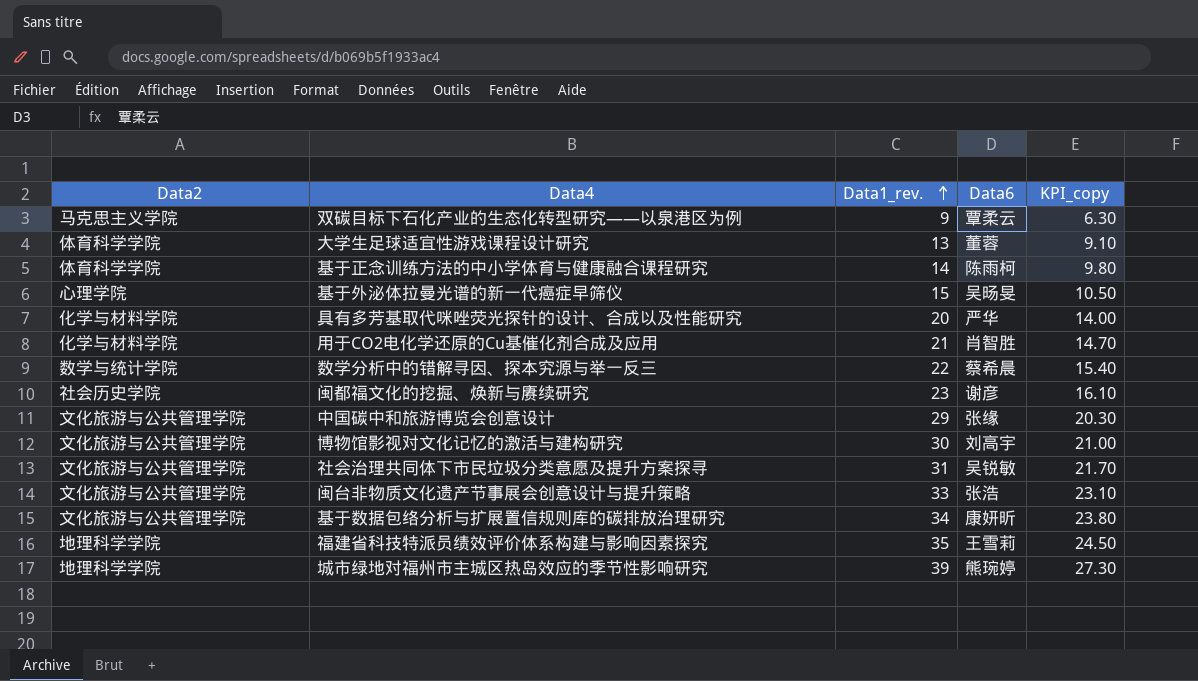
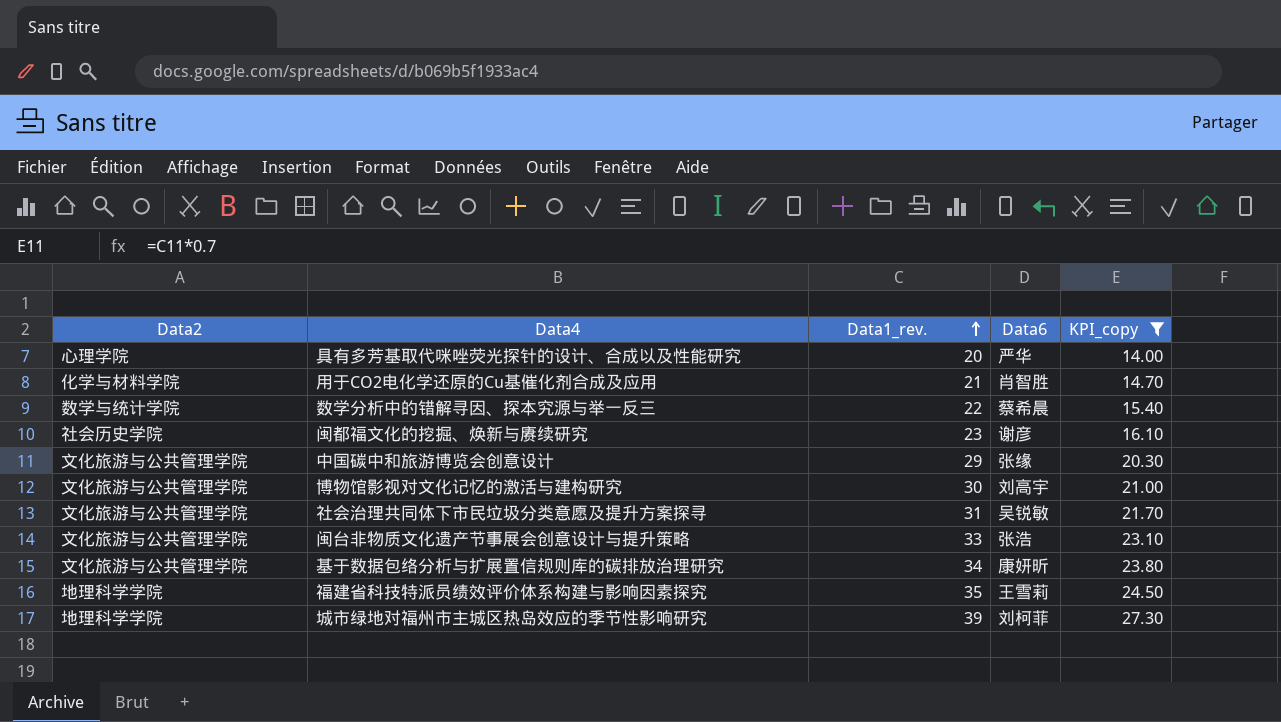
filter: none -> KPI_copy >= 14.00
具有多芳基取代咪唑荧光探针的设计、合成以及性能研究 | Data2: 化学与材料学院 -> 心理学院
城市绿地对福州市主城区热岛效应的季节性影响研究 | Data6: 熊琬婷 -> 刘柯菲

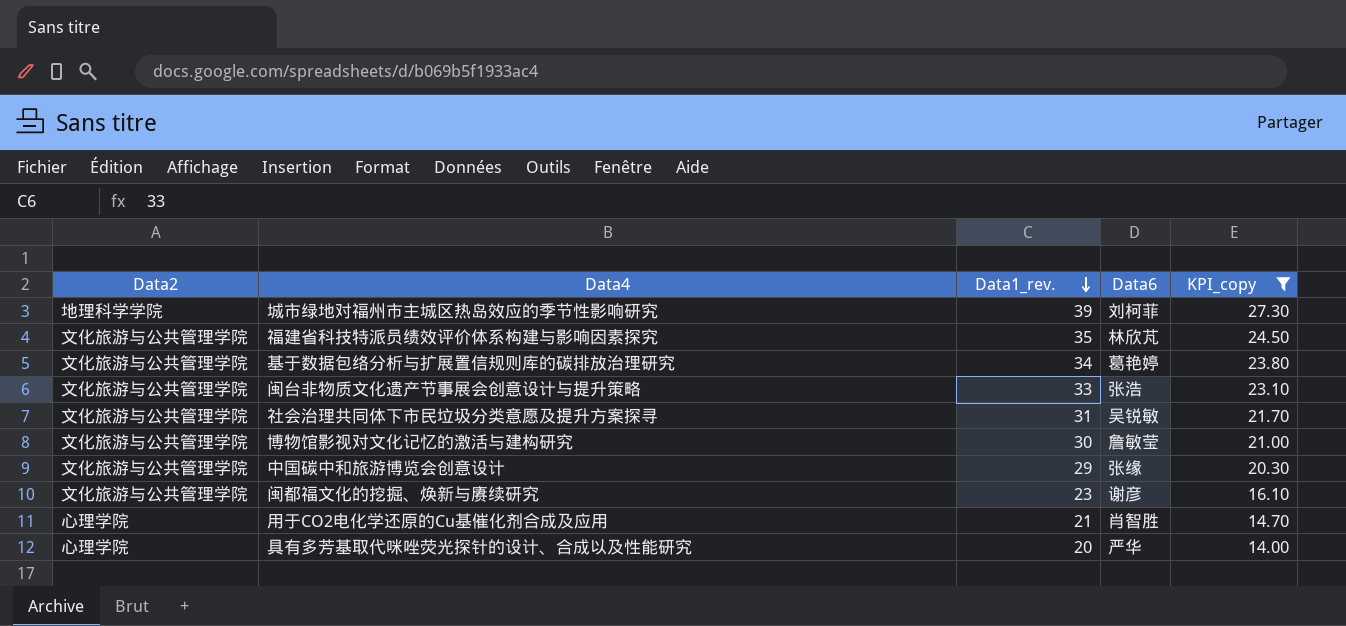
row order: Data1_rev. ascending -> Data1_rev. descending
row 数学分析中的错解寻因、探本究源与举一反三: 数学与统计学院 | 22 | 蔡希晨 | 15.40 -> none
福建省科技特派员绩效评价体系构建与影响因素探究 | Data2: 地理科学学院 -> 文化旅游与公共管理学院
福建省科技特派员绩效评价体系构建与影响因素探究 | Data6: 王雪莉 -> 林欣芃
基于数据包络分析与扩展置信规则库的碳排放治理研究 | Data6: 康妍昕 -> 葛艳婷
博物馆影视对文化记忆的激活与建构研究 | Data6: 刘高宇 -> 詹敏莹
闽都福文化的挖掘、焕新与赓续研究 | Data2: 社会历史学院 -> 文化旅游与公共管理学院
用于CO2电化学还原的Cu基催化剂合成及应用 | Data2: 化学与材料学院 -> 心理学院

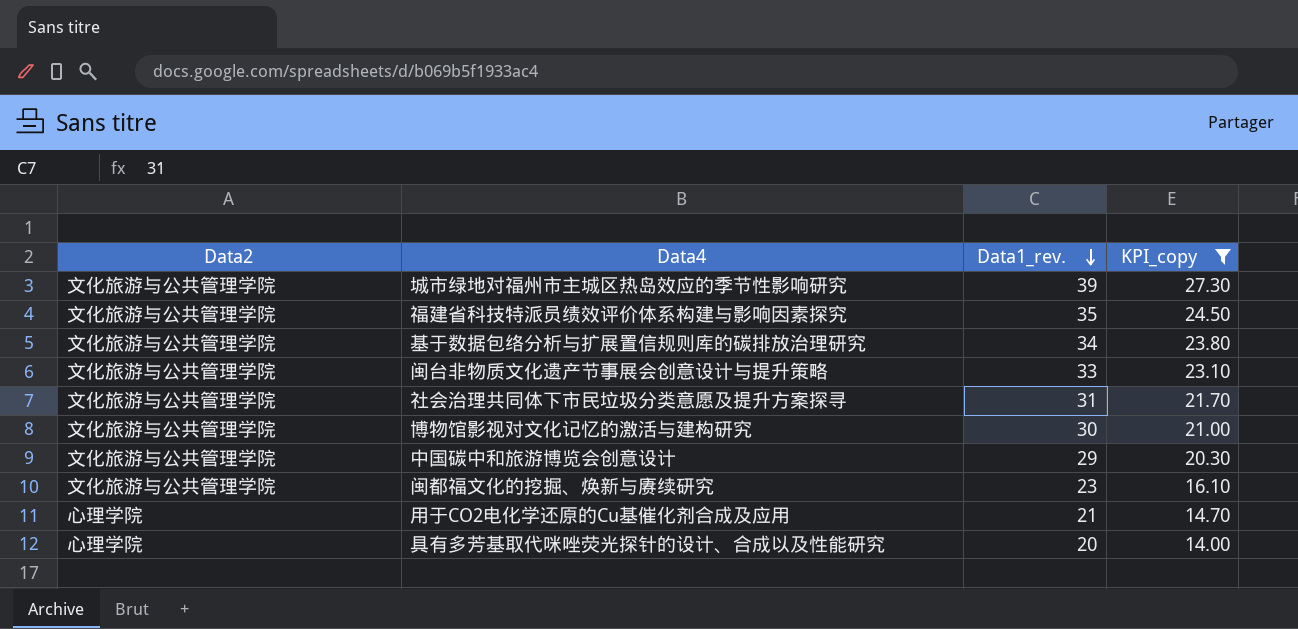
column Data6 | position: 4 -> none
城市绿地对福州市主城区热岛效应的季节性影响研究 | Data2: 地理科学学院 -> 文化旅游与公共管理学院

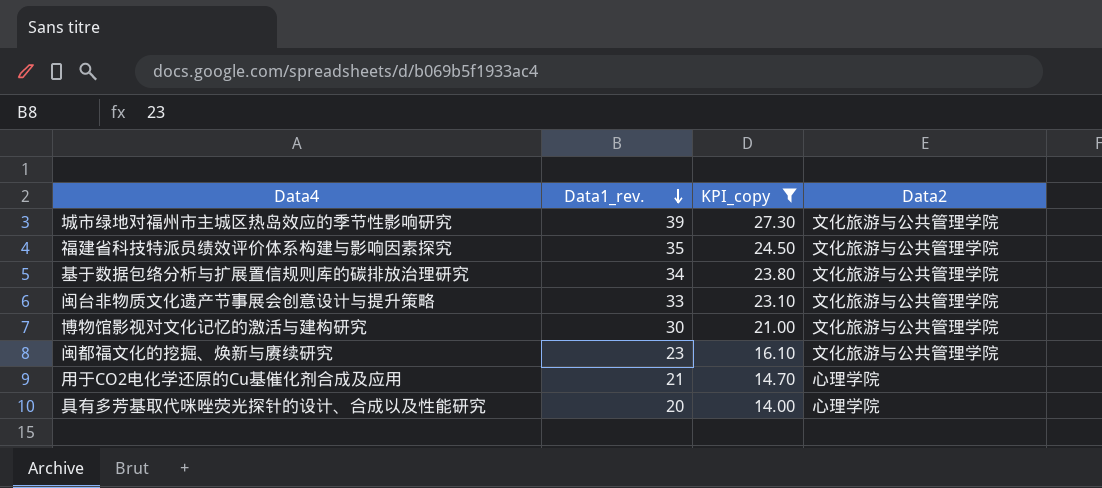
column Data2 | position: 1 -> 4
row 社会治理共同体下市民垃圾分类意愿及提升方案探寻: 文化旅游与公共管理学院 | 31 | 21.70 -> none
row 中国碳中和旅游博览会创意设计: 文化旅游与公共管理学院 | 29 | 20.30 -> none

